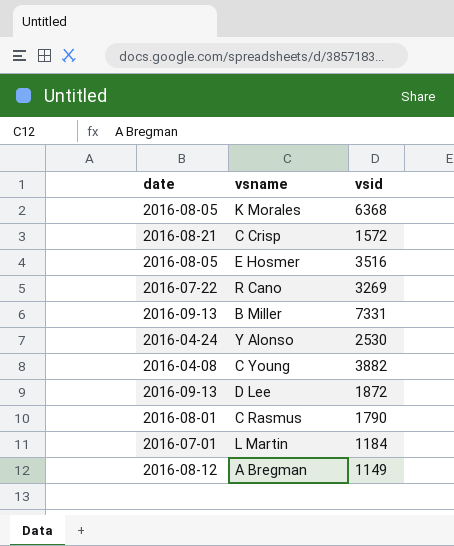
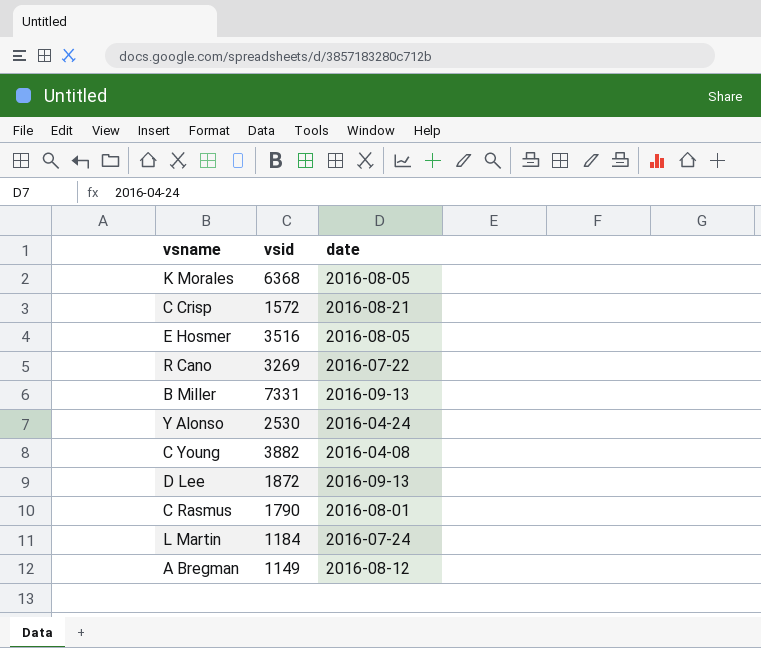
column date | position: 1 -> 3
L Martin | date: 2016-07-01 -> 2016-07-24

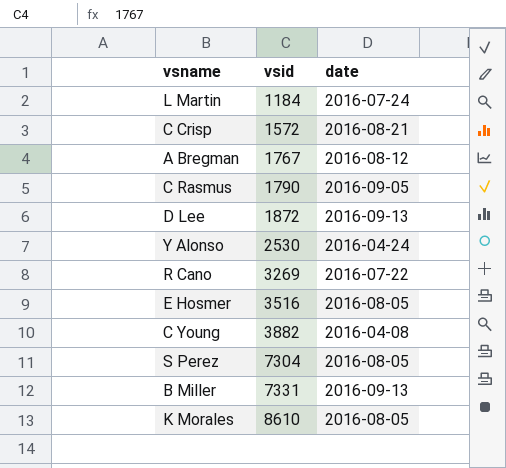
row order: none -> vsid ascending
A Bregman | vsid: 1149 -> 1767
C Rasmus | date: 2016-08-01 -> 2016-09-05
row S Perez: none -> 7304 | 2016-08-05
K Morales | vsid: 6368 -> 8610

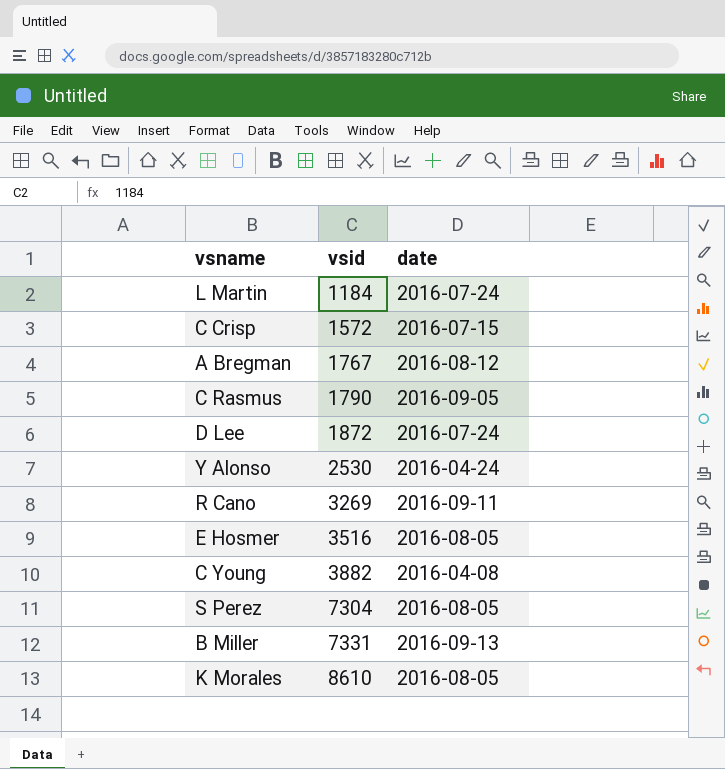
C Crisp | date: 2016-08-21 -> 2016-07-15
D Lee | date: 2016-09-13 -> 2016-07-24
R Cano | date: 2016-07-22 -> 2016-09-11

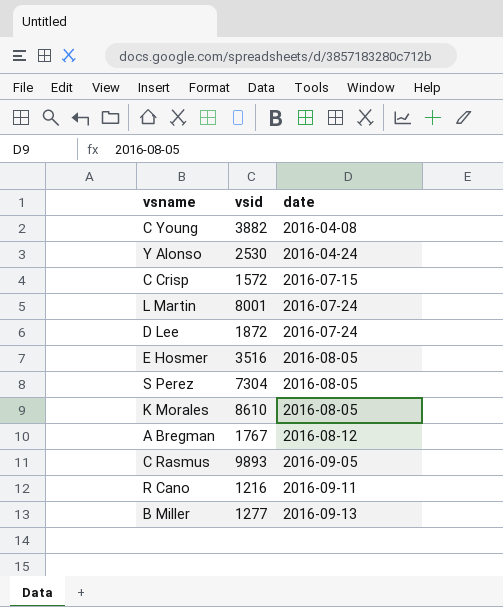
row order: vsid ascending -> date ascending
L Martin | vsid: 1184 -> 8001
C Rasmus | vsid: 1790 -> 9893
R Cano | vsid: 3269 -> 1216
B Miller | vsid: 7331 -> 1277

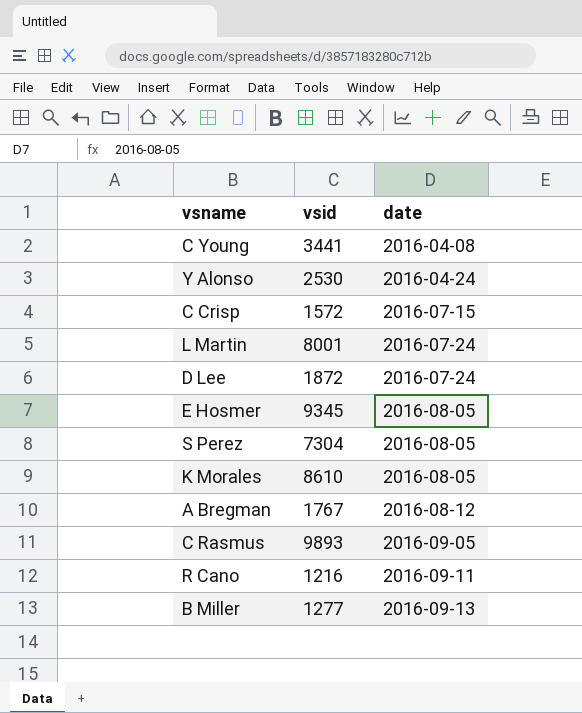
C Young | vsid: 3882 -> 3441
E Hosmer | vsid: 3516 -> 9345

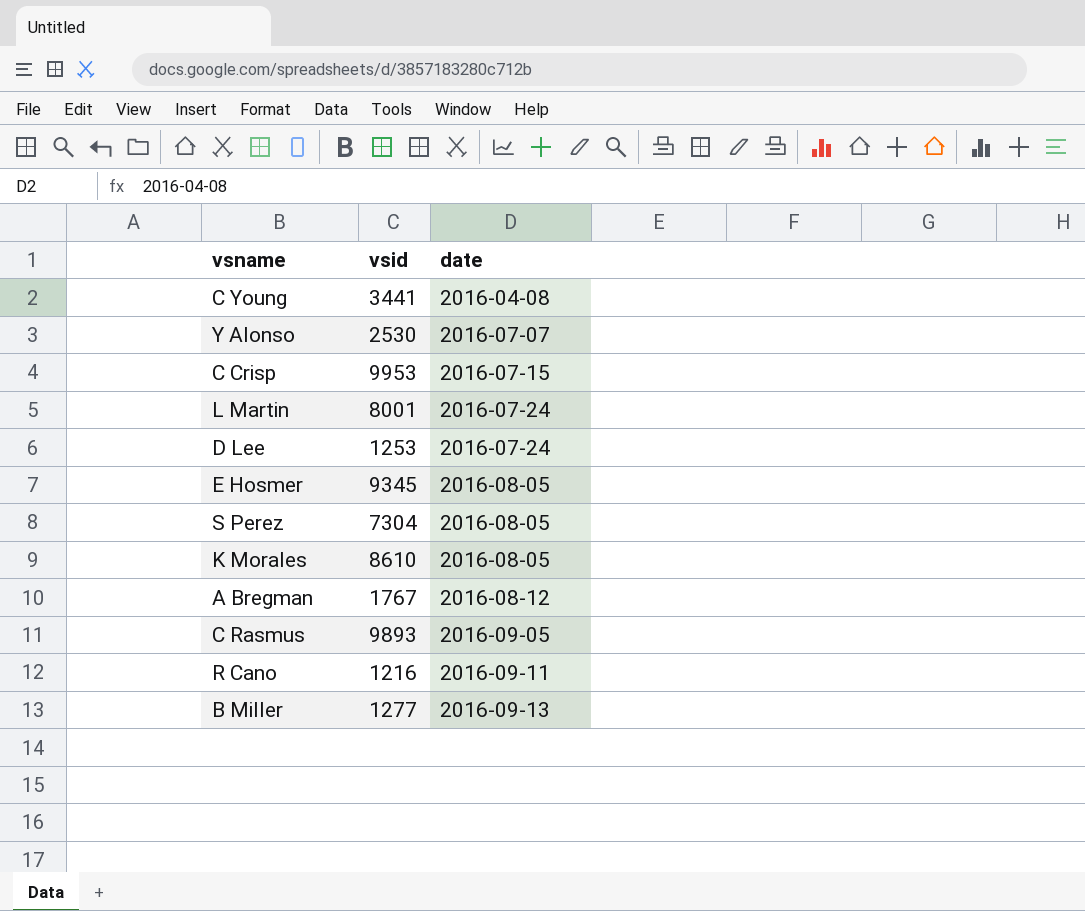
Y Alonso | date: 2016-04-24 -> 2016-07-07
C Crisp | vsid: 1572 -> 9953
D Lee | vsid: 1872 -> 1253

